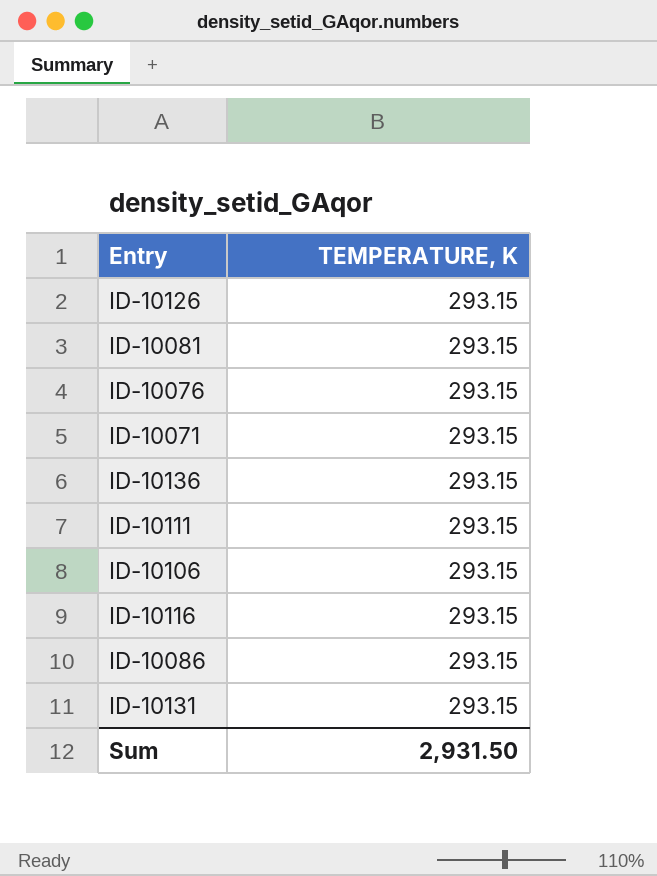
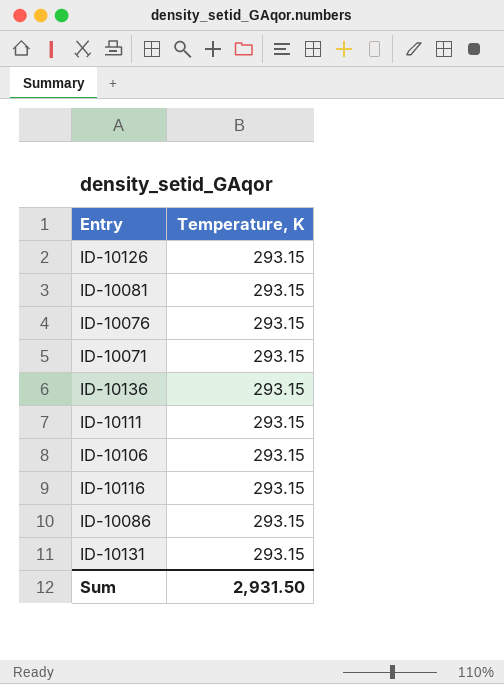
column name: TEMPERATURE, K -> Temperature, K

